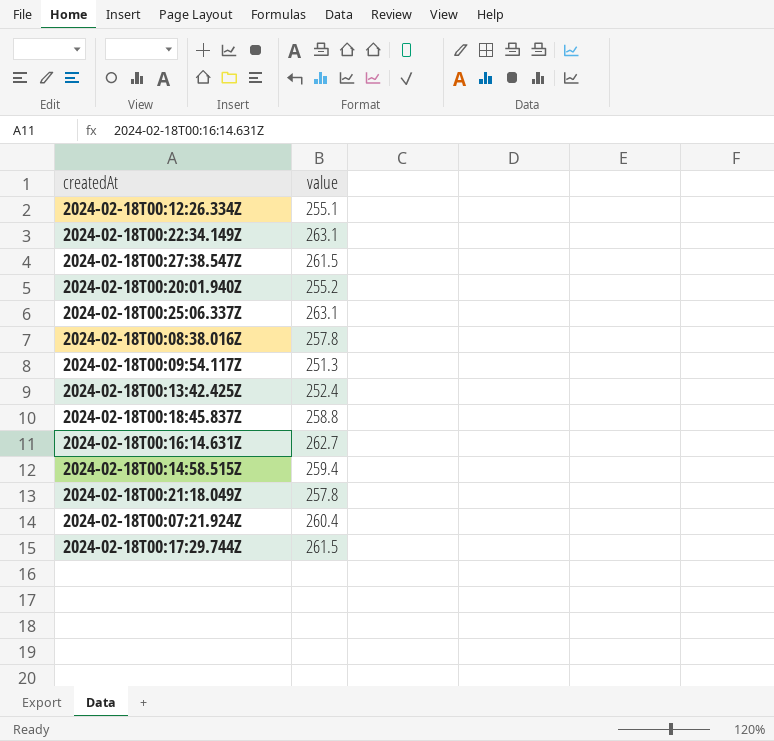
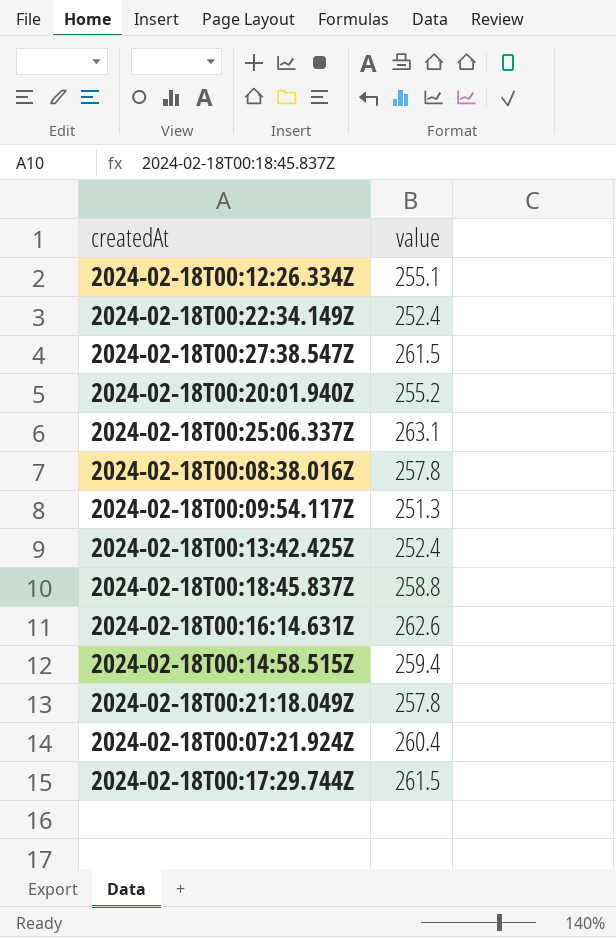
2024-02-18T00:22:34.149Z | value: 263.1 -> 252.4
2024-02-18T00:16:14.631Z | value: 262.7 -> 262.6

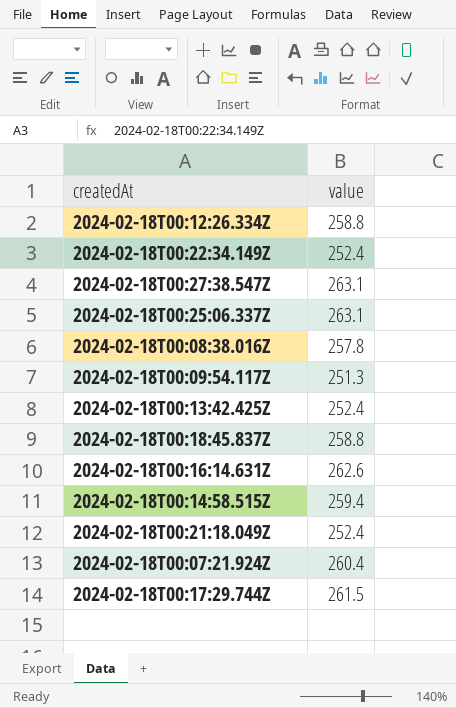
row 2024-02-18T00:20:01.940Z: 255.2 -> none
2024-02-18T00:12:26.334Z | value: 255.1 -> 258.8
2024-02-18T00:27:38.547Z | value: 261.5 -> 263.1
2024-02-18T00:21:18.049Z | value: 257.8 -> 252.4

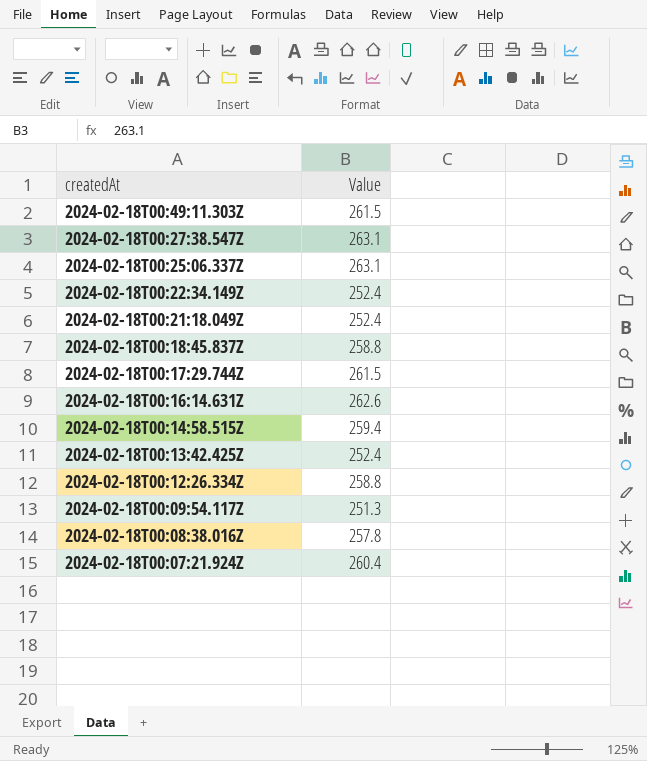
row order: none -> createdAt descending
column name: value -> Value
row 2024-02-18T00:49:11.303Z: none -> 261.5

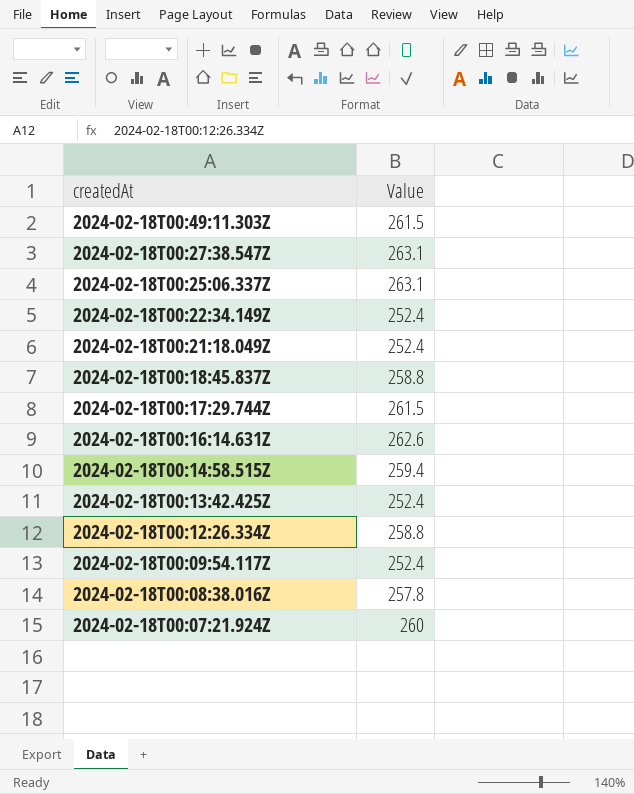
2024-02-18T00:09:54.117Z | Value: 251.3 -> 252.4
2024-02-18T00:07:21.924Z | Value: 260.4 -> 260

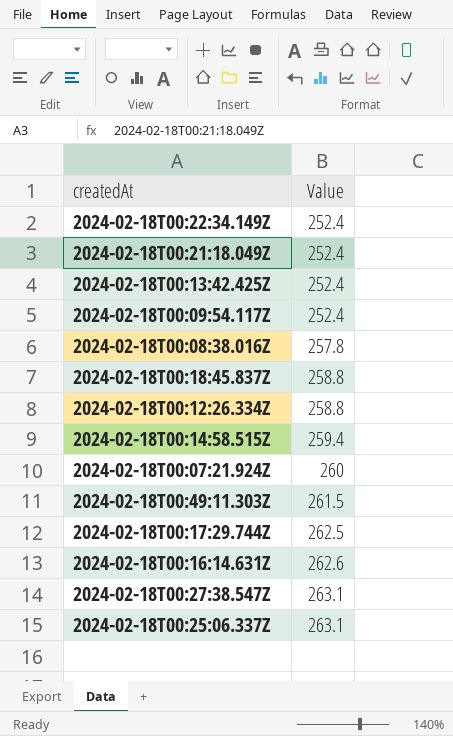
row order: createdAt descending -> Value ascending
2024-02-18T00:17:29.744Z | Value: 261.5 -> 262.5

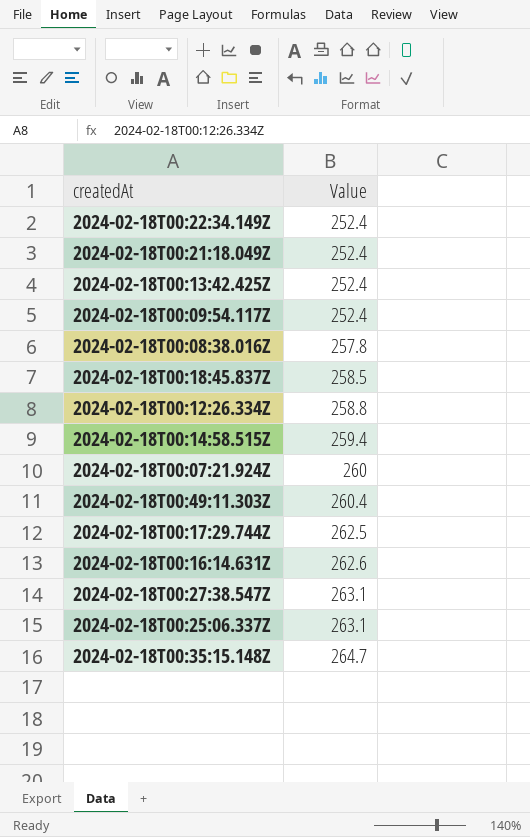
2024-02-18T00:18:45.837Z | Value: 258.8 -> 258.5
2024-02-18T00:49:11.303Z | Value: 261.5 -> 260.4
row 2024-02-18T00:35:15.148Z: none -> 264.7

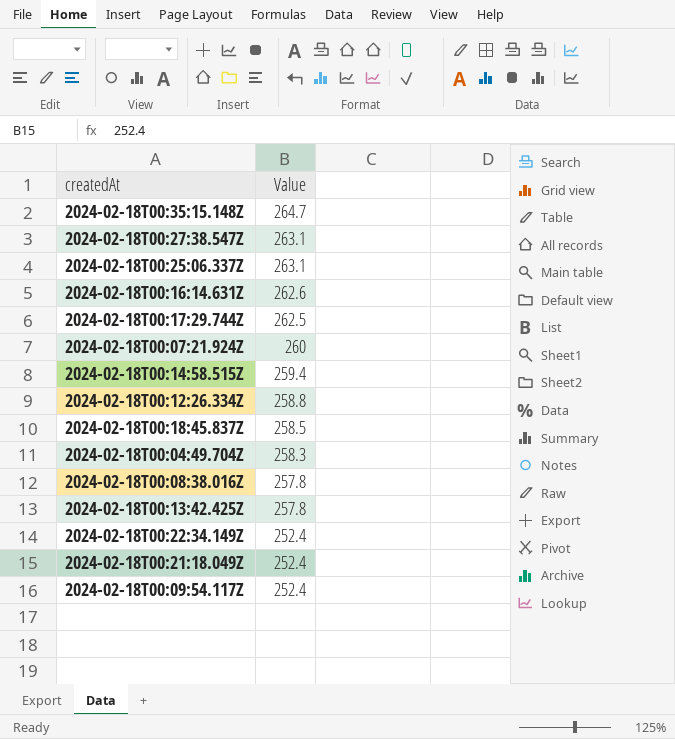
row order: Value ascending -> Value descending
row 2024-02-18T00:49:11.303Z: 260.4 -> none
row 2024-02-18T00:04:49.704Z: none -> 258.3
2024-02-18T00:13:42.425Z | Value: 252.4 -> 257.8

